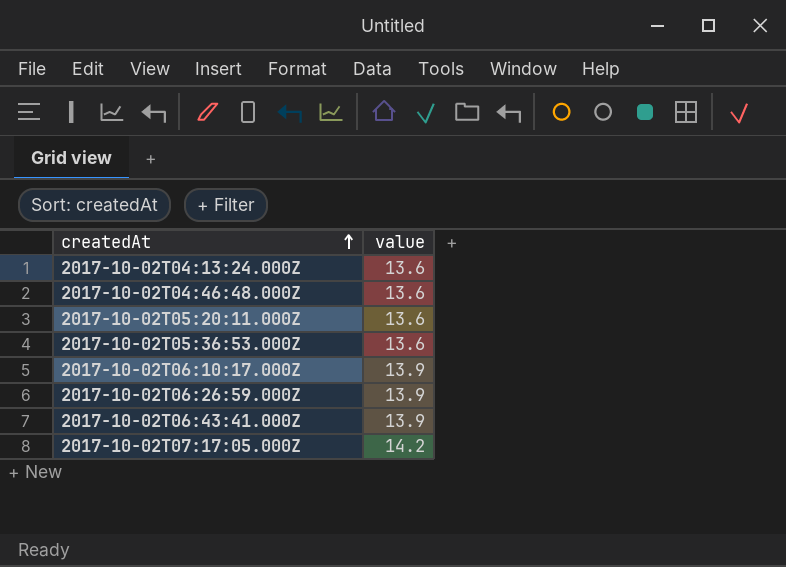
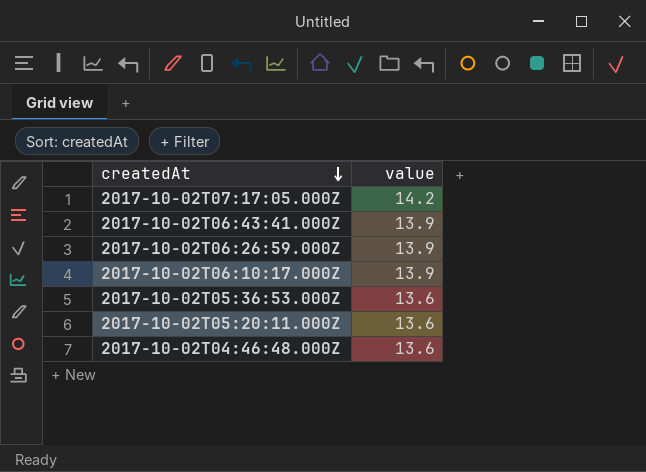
row order: createdAt ascending -> createdAt descending
row 2017-10-02T04:13:24.000Z: 13.6 -> none

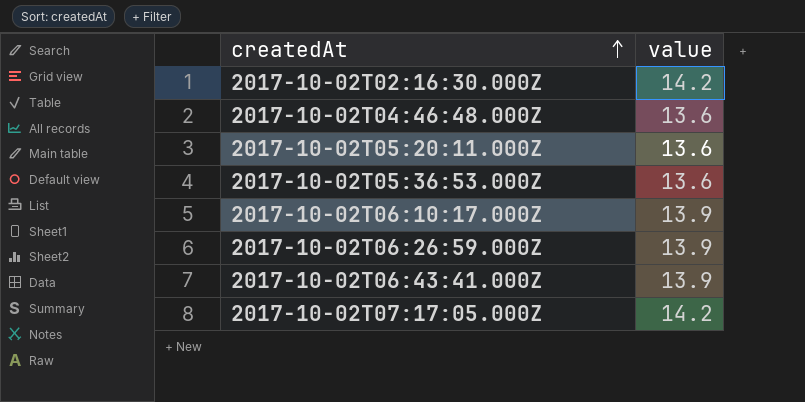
row order: createdAt descending -> createdAt ascending
row 2017-10-02T02:16:30.000Z: none -> 14.2

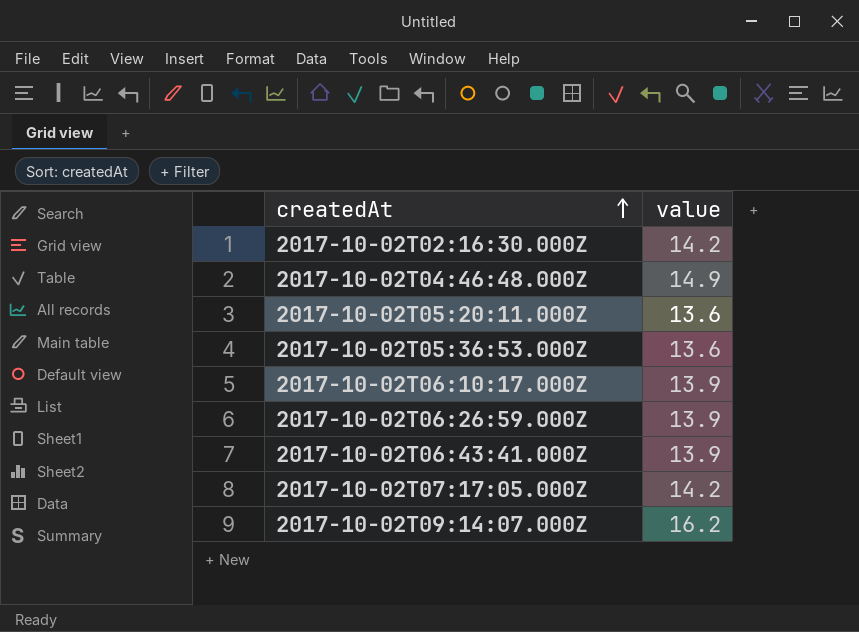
2017-10-02T04:46:48.000Z | value: 13.6 -> 14.9
row 2017-10-02T09:14:07.000Z: none -> 16.2

